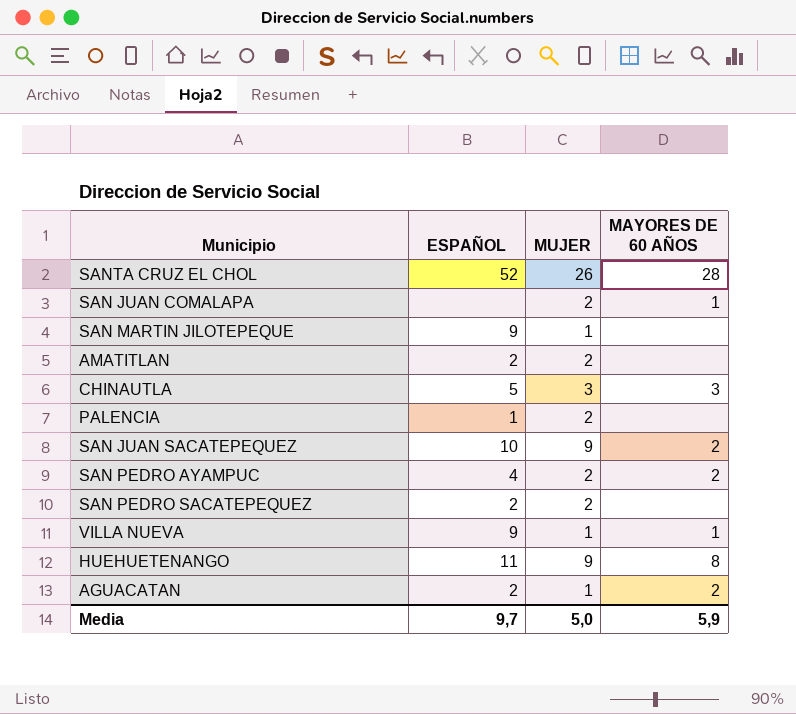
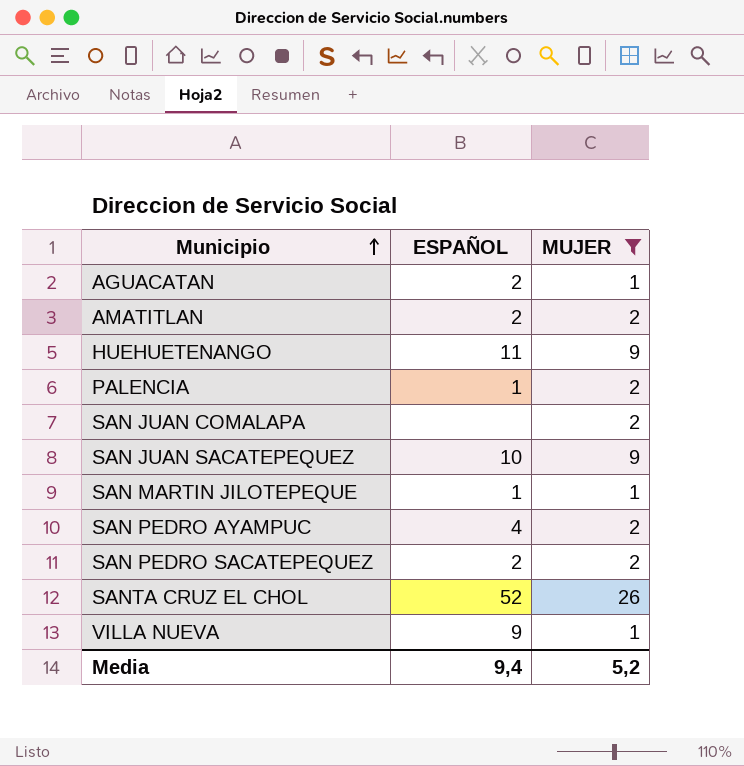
filter: none -> MUJER != 3
row order: none -> Municipio ascending
column MAYORES DE 60 AÑOS | position: 4 -> none
SAN MARTIN JILOTEPEQUE | ESPAÑOL: 9 -> 1
Media | ESPAÑOL: 9,7 -> 9,4
Media | MUJER: 5,0 -> 5,2

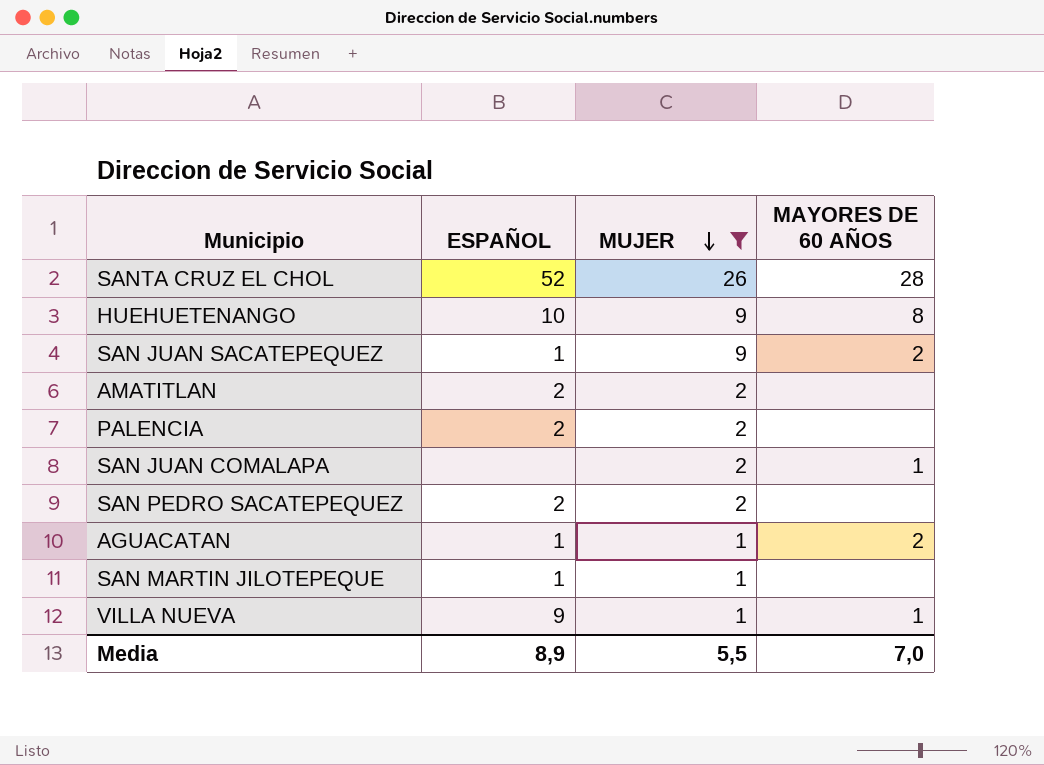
row order: Municipio ascending -> MUJER descending
column MAYORES DE 60 AÑOS | position: none -> 4
row SAN PEDRO AYAMPUC: 4 | 2 -> none
HUEHUETENANGO | ESPAÑOL: 11 -> 10
SAN JUAN SACATEPEQUEZ | ESPAÑOL: 10 -> 1
PALENCIA | ESPAÑOL: 1 -> 2
AGUACATAN | ESPAÑOL: 2 -> 1
Media | ESPAÑOL: 9,4 -> 8,9
Media | MUJER: 5,2 -> 5,5

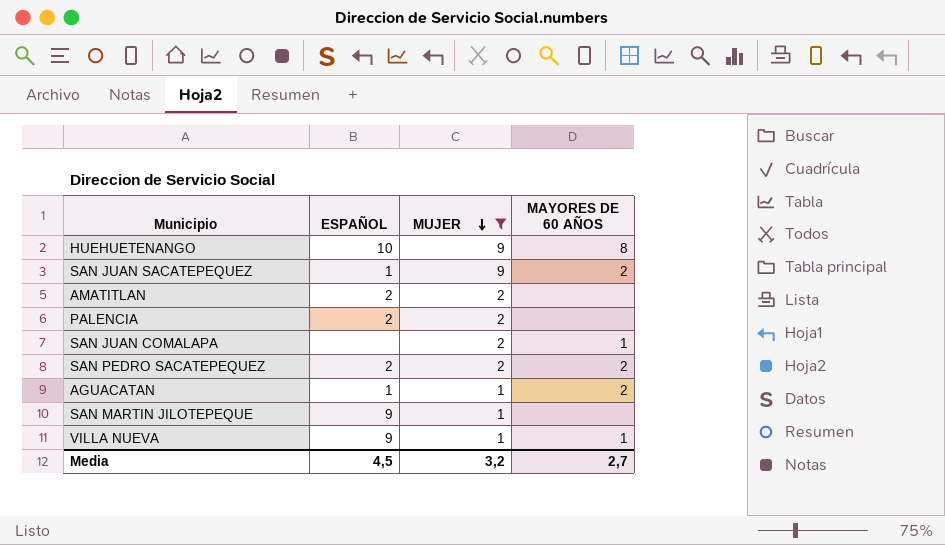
row SANTA CRUZ EL CHOL: 52 | 26 | 28 -> none
SAN PEDRO SACATEPEQUEZ | MAYORES DE 60 AÑOS: none -> 2
SAN MARTIN JILOTEPEQUE | ESPAÑOL: 1 -> 9
Media | ESPAÑOL: 8,9 -> 4,5
Media | MUJER: 5,5 -> 3,2
Media | MAYORES DE 60 AÑOS: 7,0 -> 2,7

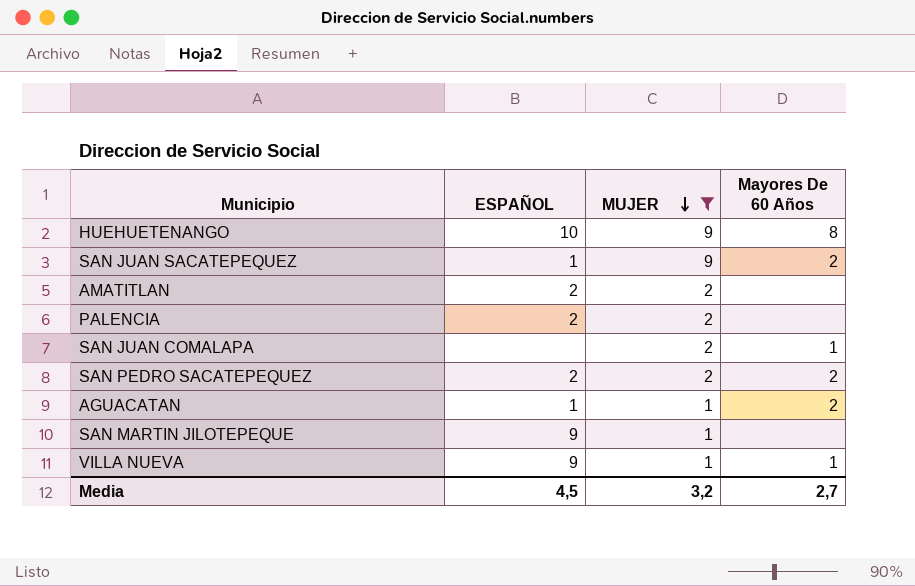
column name: MAYORES DE 60 AÑOS -> Mayores De 60 Años

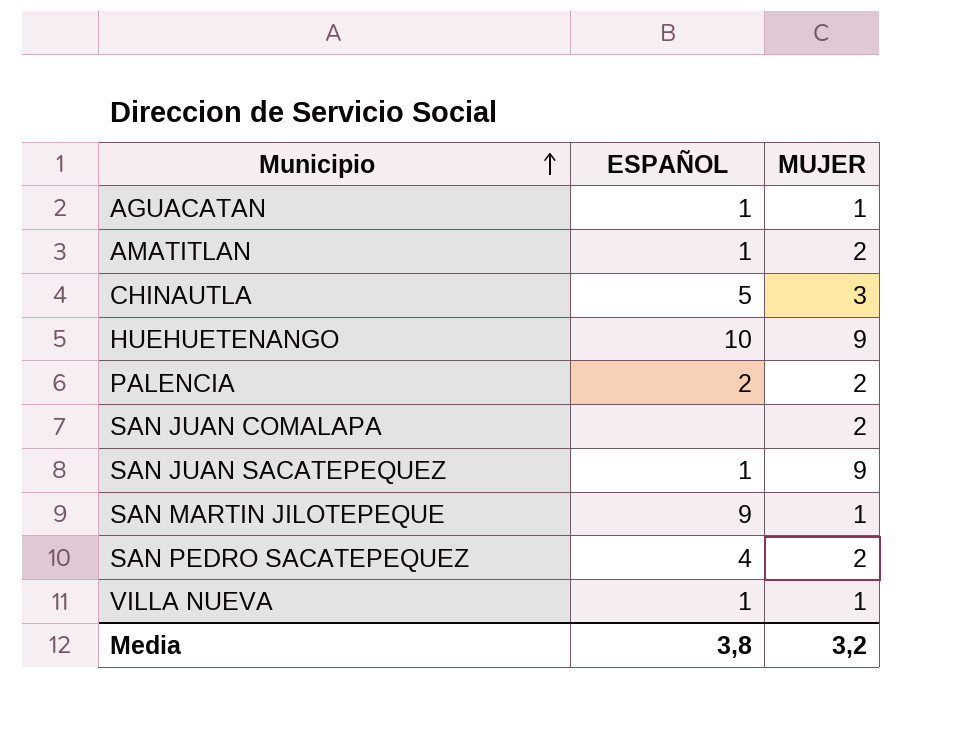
filter: MUJER != 3 -> none
row order: MUJER descending -> Municipio ascending
column Mayores De 60 Años | position: 4 -> none
AMATITLAN | ESPAÑOL: 2 -> 1
SAN PEDRO SACATEPEQUEZ | ESPAÑOL: 2 -> 4
VILLA NUEVA | ESPAÑOL: 9 -> 1
Media | ESPAÑOL: 4,5 -> 3,8

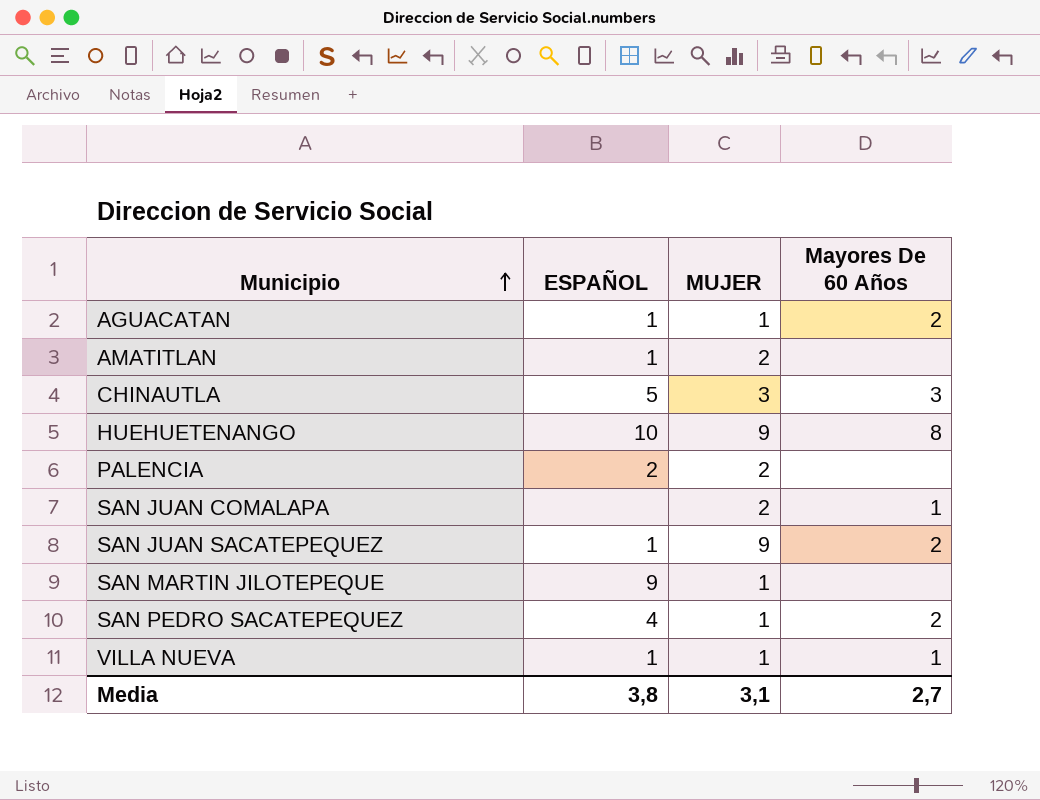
column Mayores De 60 Años | position: none -> 4
SAN PEDRO SACATEPEQUEZ | MUJER: 2 -> 1
Media | MUJER: 3,2 -> 3,1

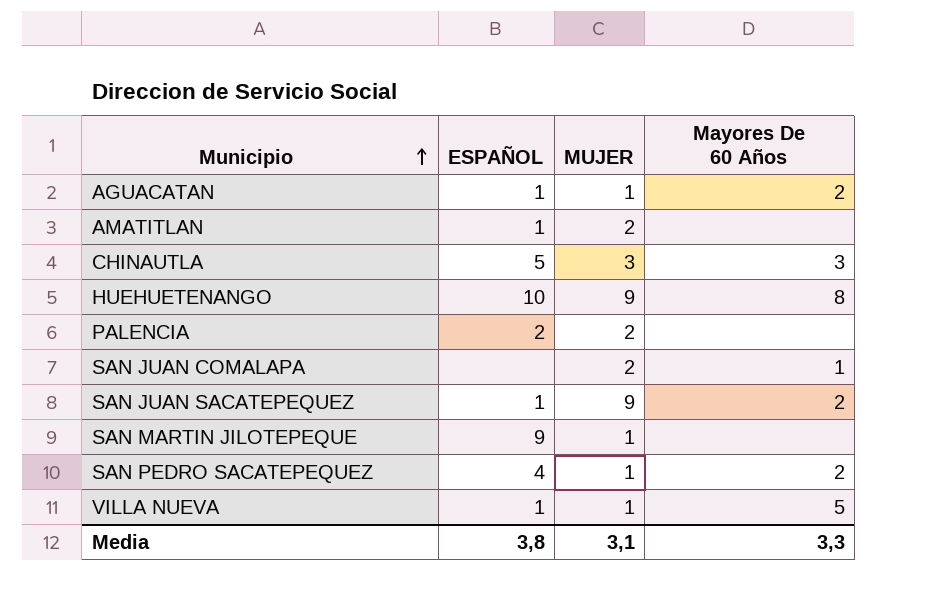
VILLA NUEVA | Mayores De 60 Años: 1 -> 5
Media | Mayores De 60 Años: 2,7 -> 3,3

